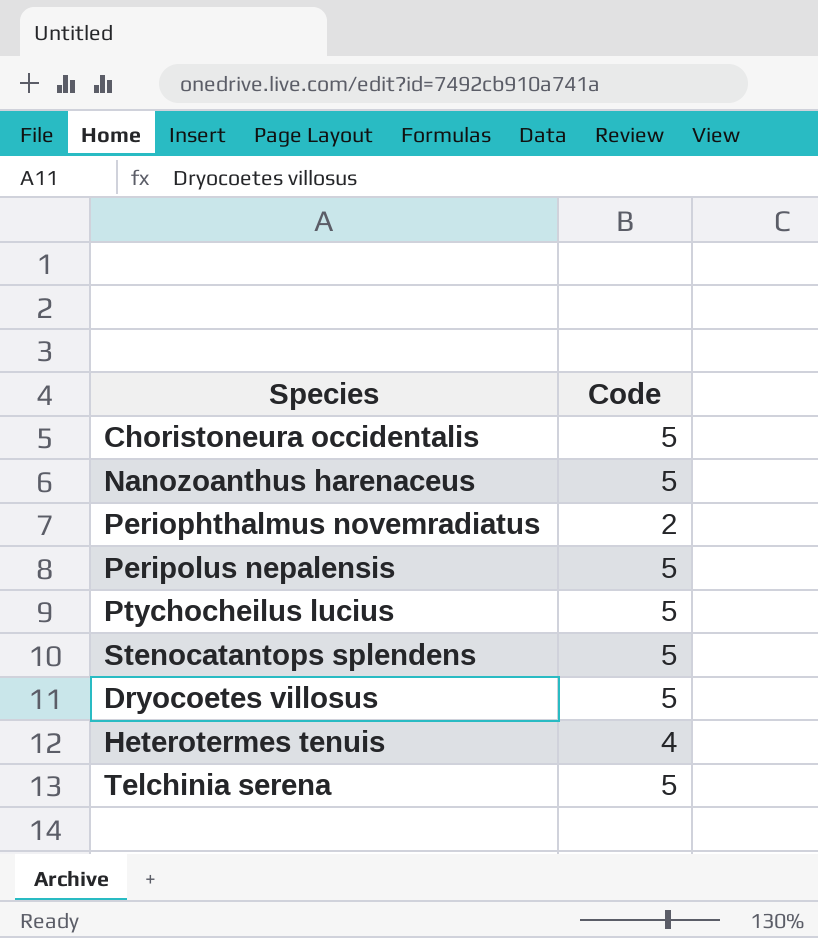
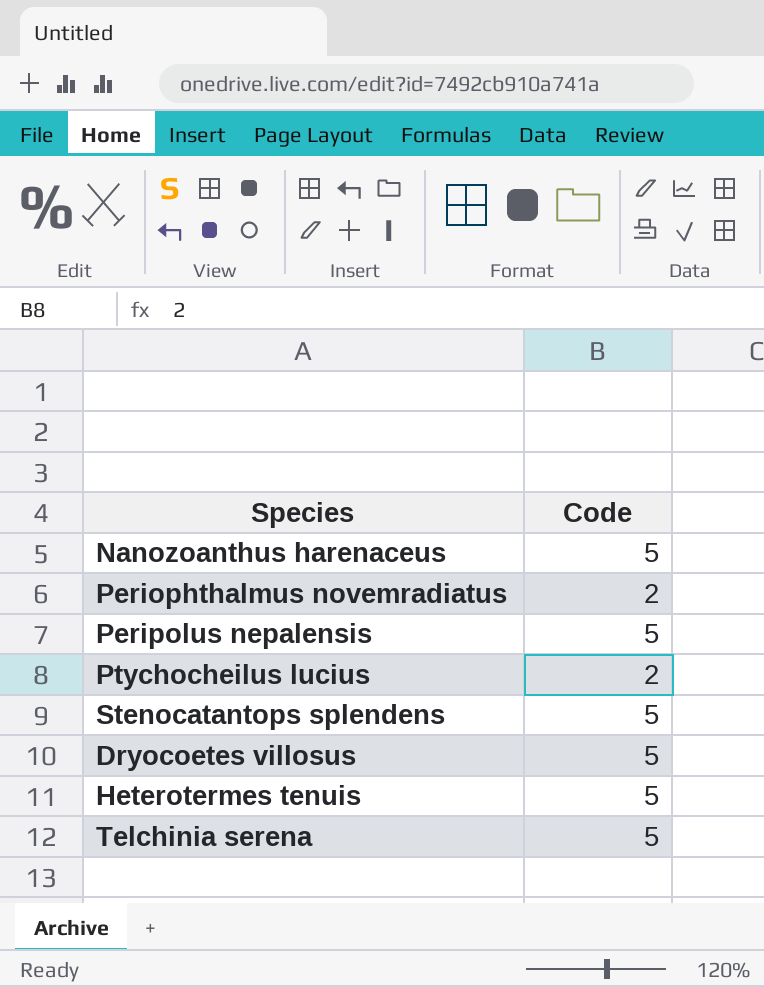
row Choristoneura occidentalis: 5 -> none
Ptychocheilus lucius | Code: 5 -> 2
Heterotermes tenuis | Code: 4 -> 5

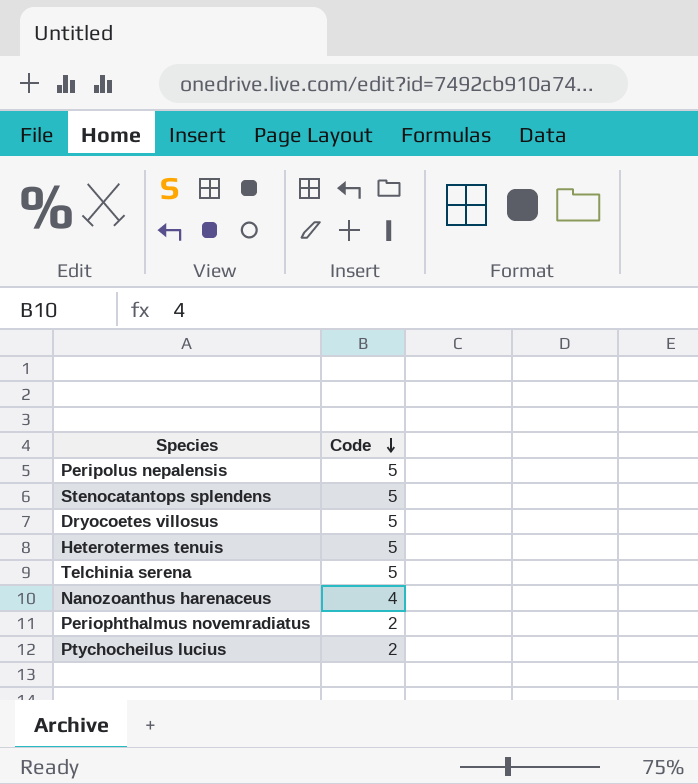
row order: none -> Code descending
Nanozoanthus harenaceus | Code: 5 -> 4

